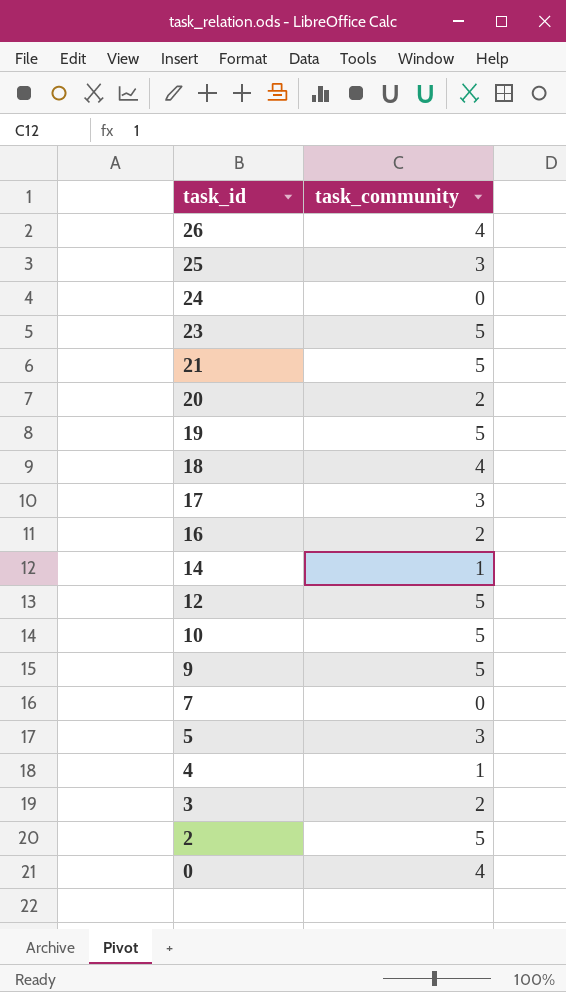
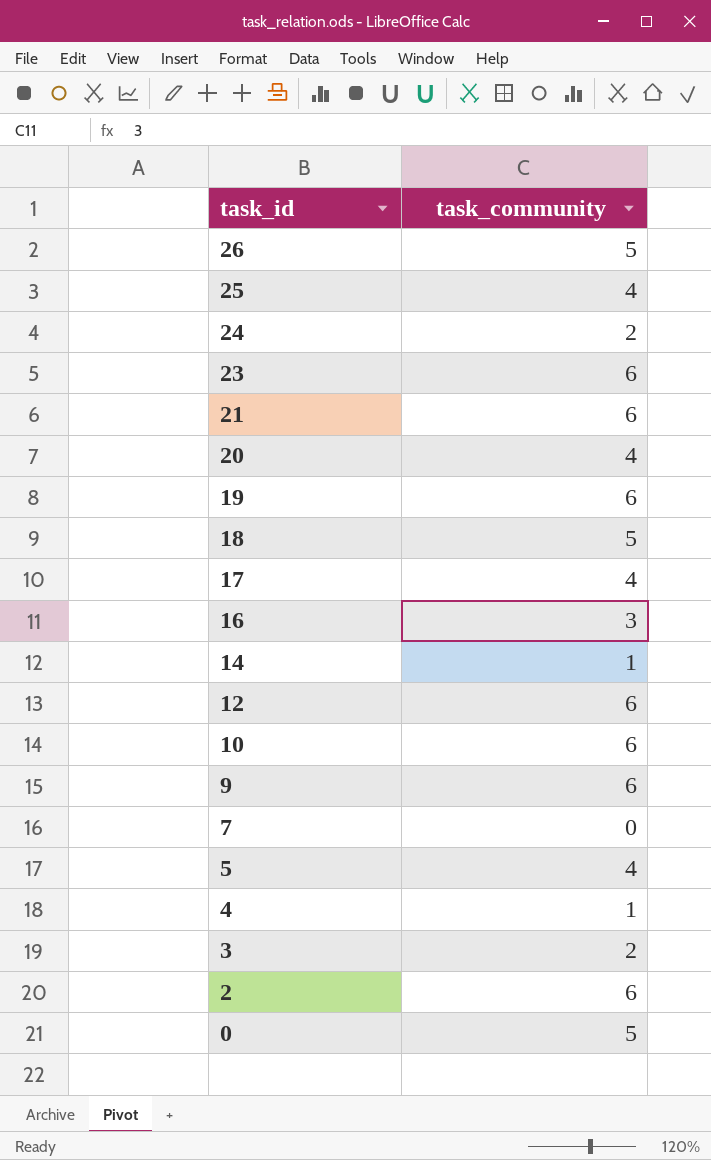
26 | task_community: 4 -> 5
25 | task_community: 3 -> 4
24 | task_community: 0 -> 2
23 | task_community: 5 -> 6
21 | task_community: 5 -> 6
20 | task_community: 2 -> 4
19 | task_community: 5 -> 6
18 | task_community: 4 -> 5
17 | task_community: 3 -> 4
16 | task_community: 2 -> 3
12 | task_community: 5 -> 6
10 | task_community: 5 -> 6
9 | task_community: 5 -> 6
5 | task_community: 3 -> 4
2 | task_community: 5 -> 6
0 | task_community: 4 -> 5

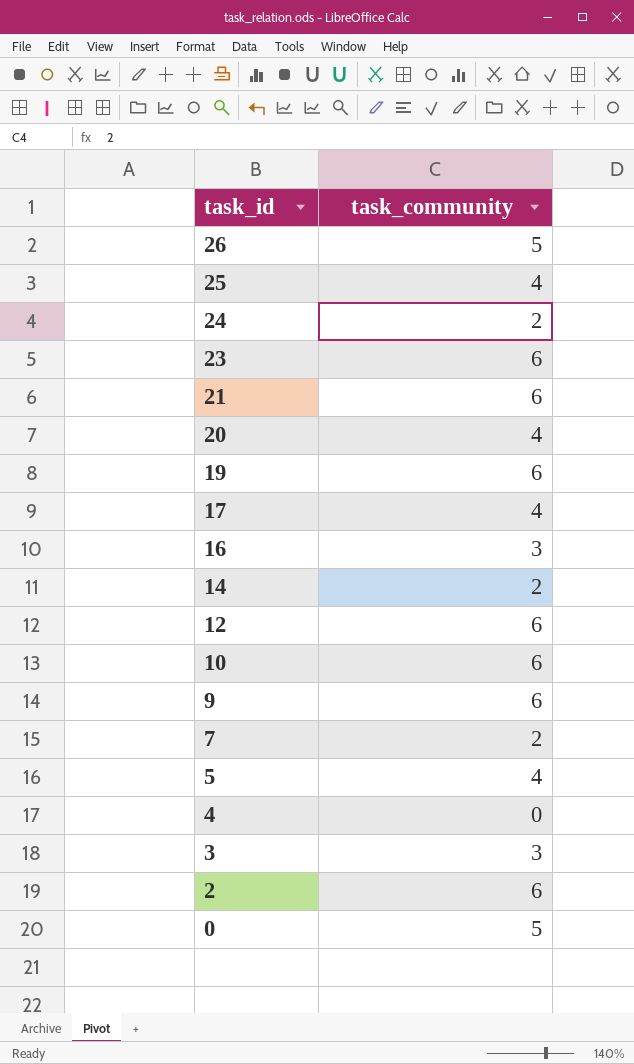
row 18: 5 -> none
14 | task_community: 1 -> 2
7 | task_community: 0 -> 2
4 | task_community: 1 -> 0
3 | task_community: 2 -> 3

